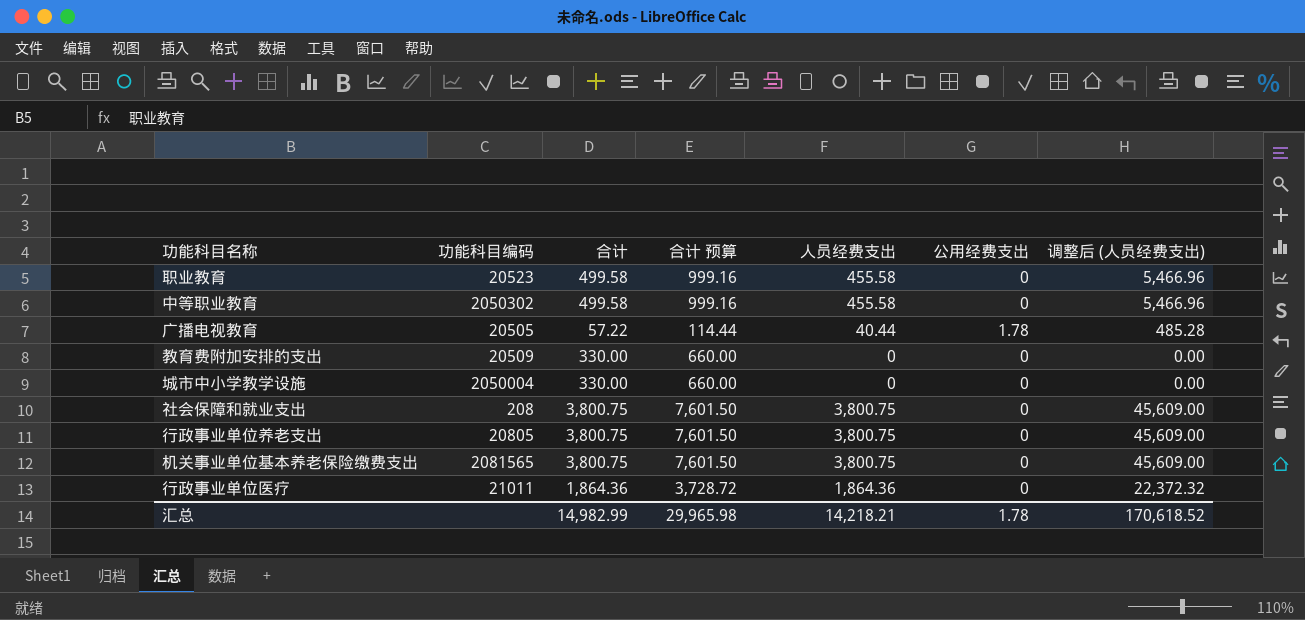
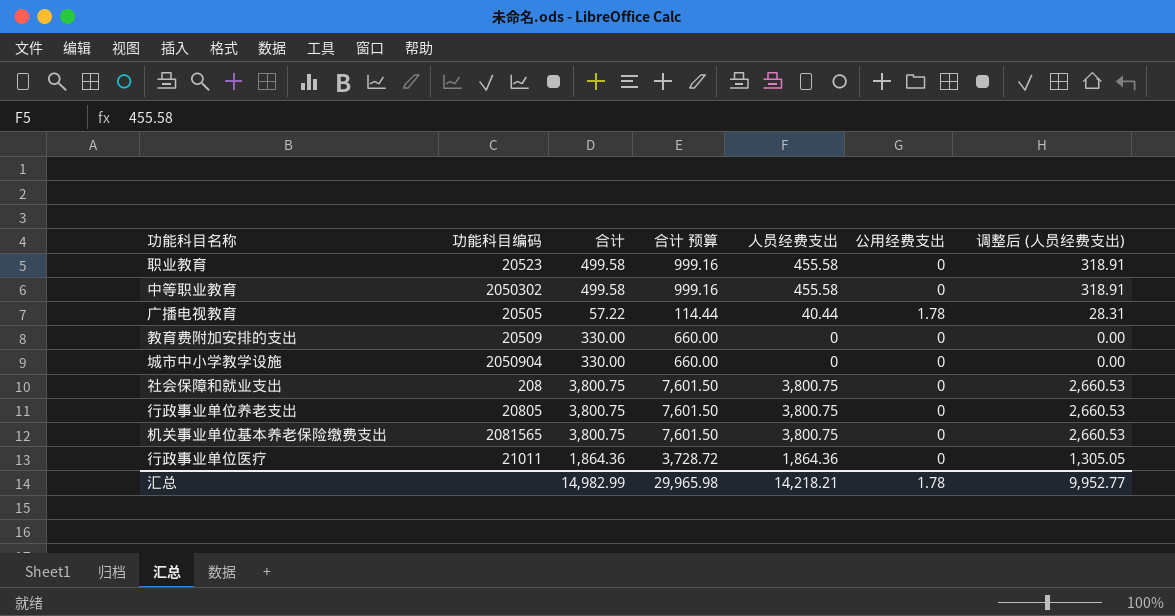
column 调整后 (人员经费支出) | formula: [人员经费支出] * 12 -> [人员经费支出] * 0.7
城市中小学教学设施 | 功能科目编码: 2050004 -> 2050904
汇总 | 调整后 (人员经费支出): 170,618.52 -> 9,952.77

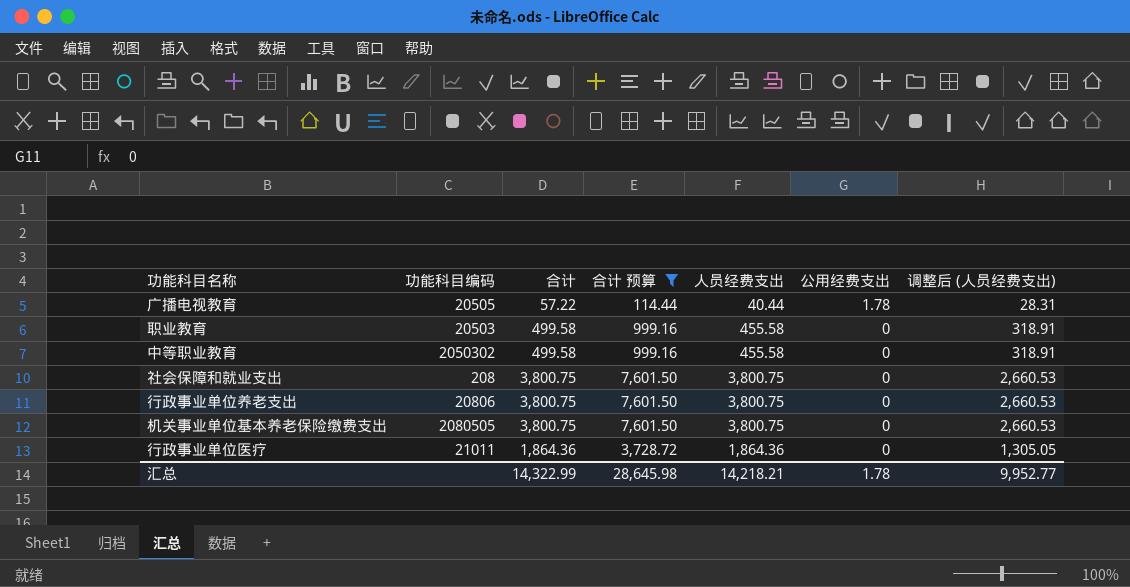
filter: none -> 合计 预算 != 660.00
row order: none -> 公用经费支出 descending
职业教育 | 功能科目编码: 20523 -> 20503
行政事业单位养老支出 | 功能科目编码: 20805 -> 20806
机关事业单位基本养老保险缴费支出 | 功能科目编码: 2081565 -> 2080505
汇总 | 合计: 14,982.99 -> 14,322.99
汇总 | 合计 预算: 29,965.98 -> 28,645.98

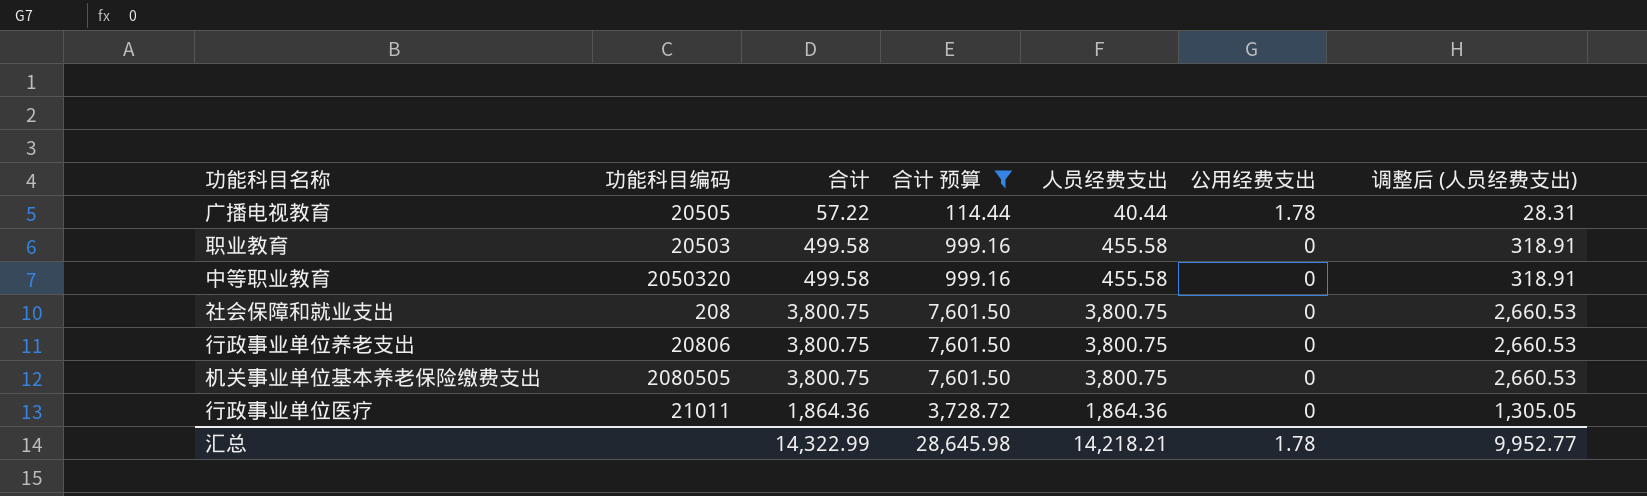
中等职业教育 | 功能科目编码: 2050302 -> 2050320

